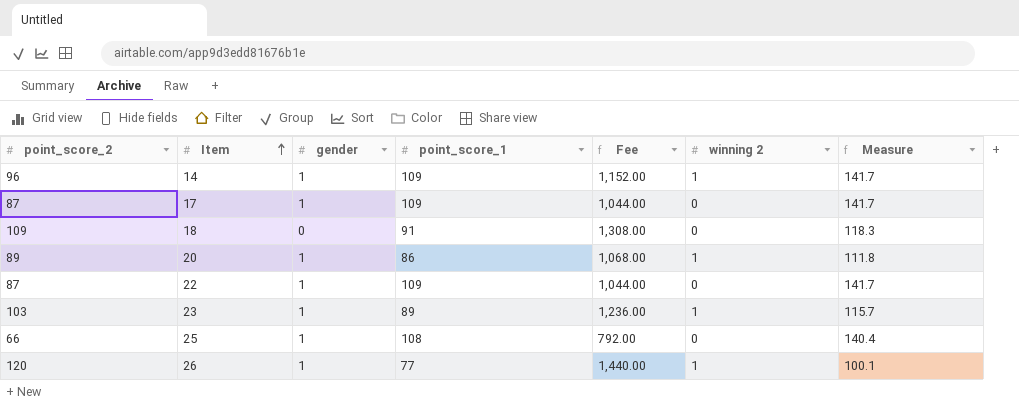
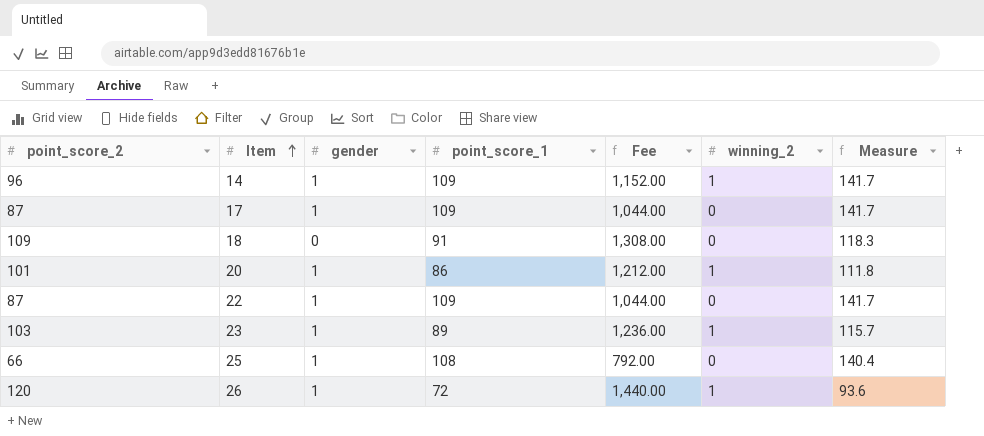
column name: winning 2 -> winning_2
20 | point_score_2: 89 -> 101
20 | Fee: 1,068.00 -> 1,212.00
26 | point_score_1: 77 -> 72
26 | Measure: 100.1 -> 93.6

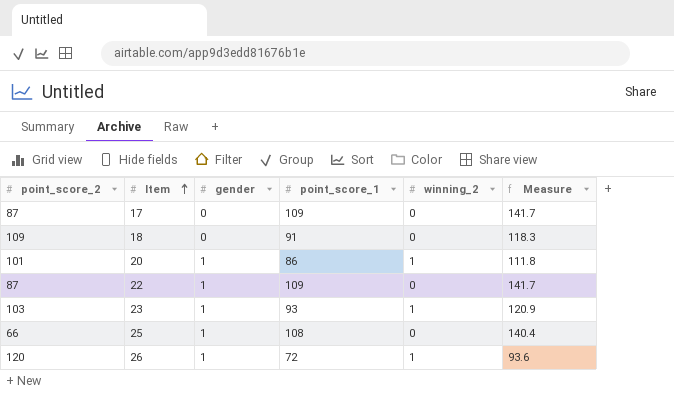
column Fee | formula: [point_score_2] * 12 -> none
row 14: 96 | 1 | 109 | 1,152.00 | 1 | 141.7 -> none
17 | gender: 1 -> 0
23 | point_score_1: 89 -> 93
23 | Measure: 115.7 -> 120.9

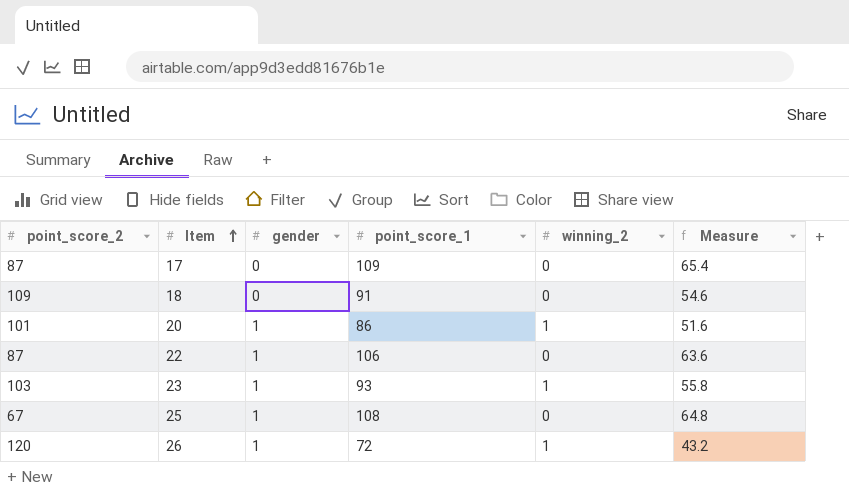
column Measure | formula: [point_score_1] * 1.3 -> [point_score_1] * 0.6
22 | point_score_1: 109 -> 106
25 | point_score_2: 66 -> 67

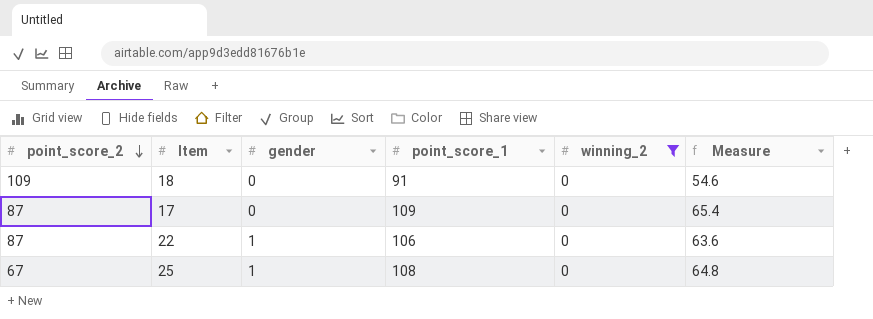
filter: none -> winning_2 = 0
row order: Item ascending -> point_score_2 descending

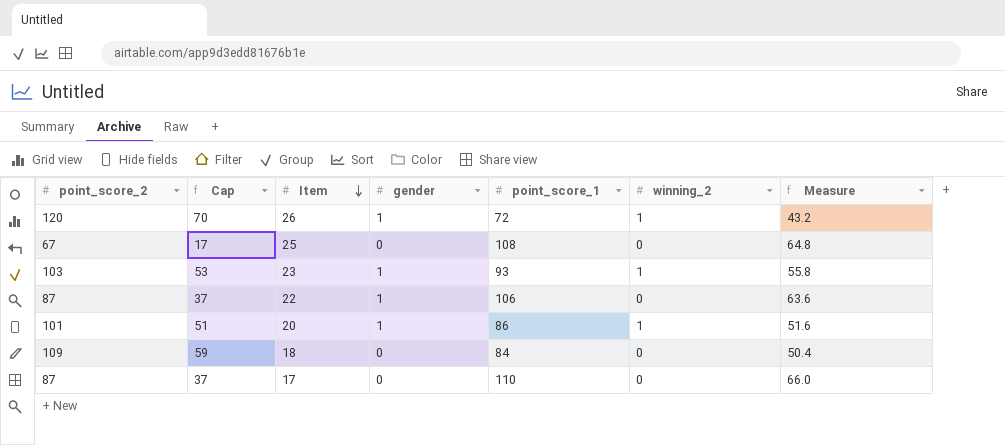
filter: winning_2 = 0 -> none
row order: point_score_2 descending -> Item descending
column Cap | formula: none -> [point_score_2] - 50
25 | gender: 1 -> 0
18 | point_score_1: 91 -> 84
18 | Measure: 54.6 -> 50.4
17 | point_score_1: 109 -> 110
17 | Measure: 65.4 -> 66.0

